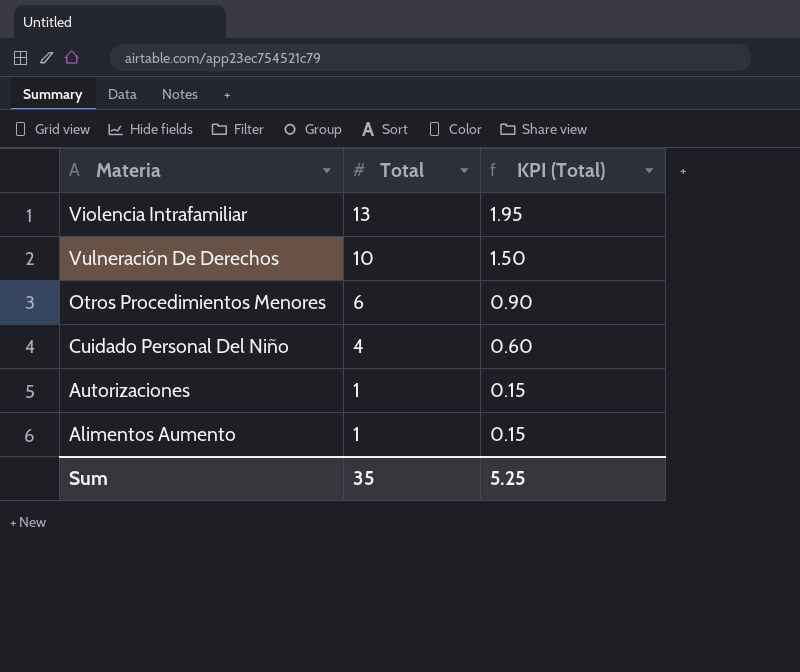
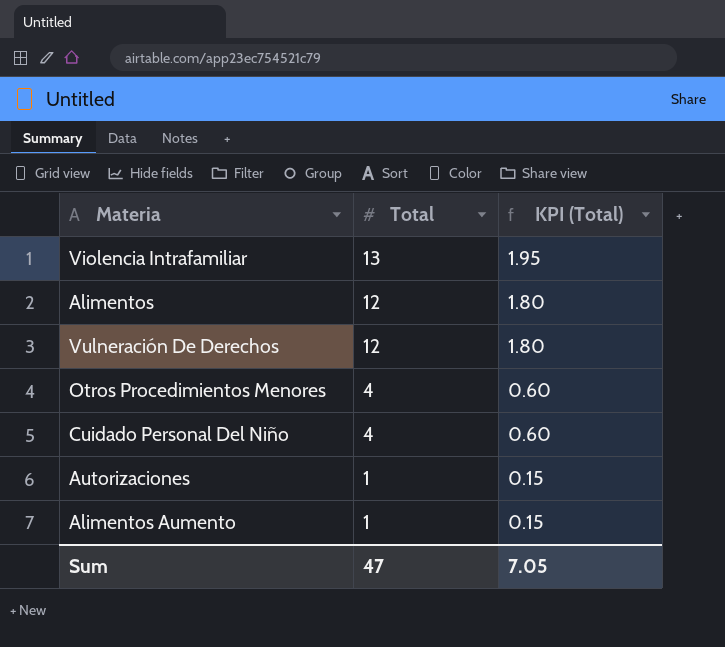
row Alimentos: none -> 12 | 1.80
Vulneración De Derechos | Total: 10 -> 12
Vulneración De Derechos | KPI (Total): 1.50 -> 1.80
Otros Procedimientos Menores | Total: 6 -> 4
Otros Procedimientos Menores | KPI (Total): 0.90 -> 0.60
Sum | Total: 35 -> 47
Sum | KPI (Total): 5.25 -> 7.05

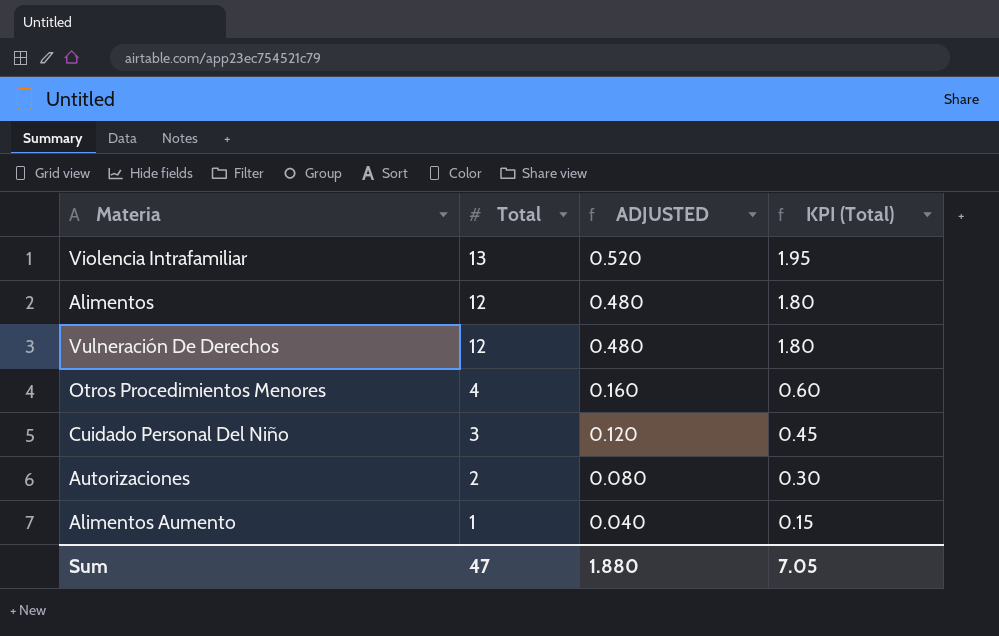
column ADJUSTED | formula: none -> [Total] * 0.04
Cuidado Personal Del Niño | Total: 4 -> 3
Cuidado Personal Del Niño | KPI (Total): 0.60 -> 0.45
Autorizaciones | Total: 1 -> 2
Autorizaciones | KPI (Total): 0.15 -> 0.30

